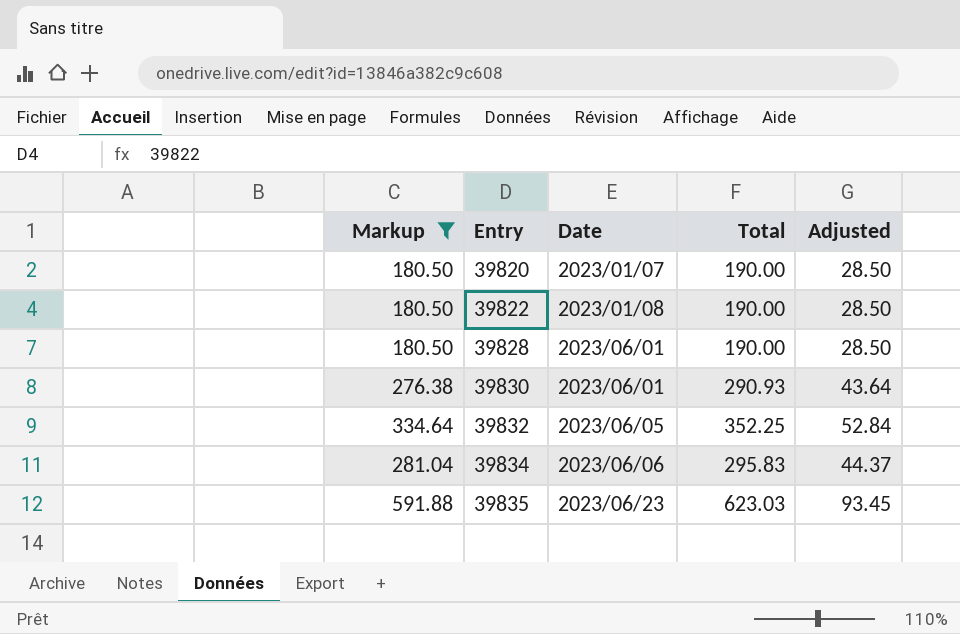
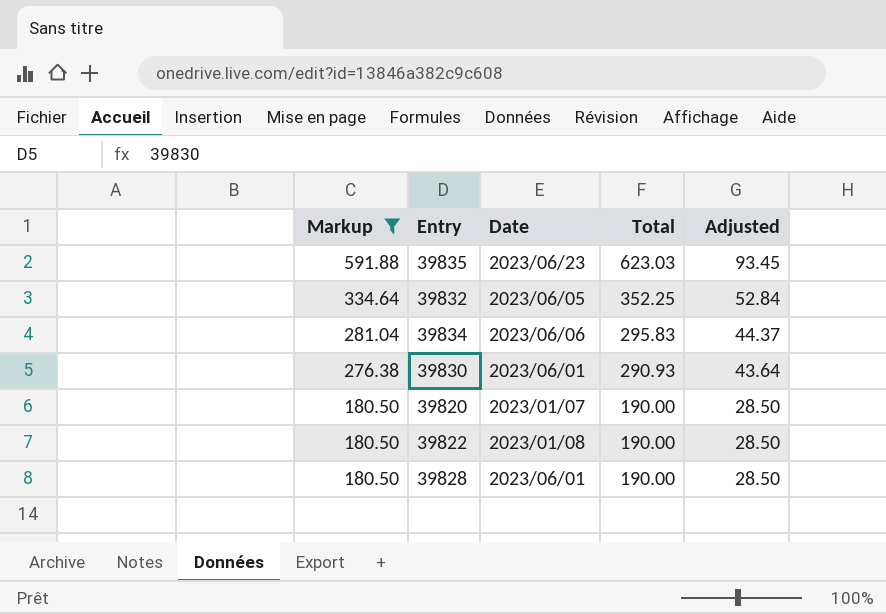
row order: Entry ascending -> Markup descending

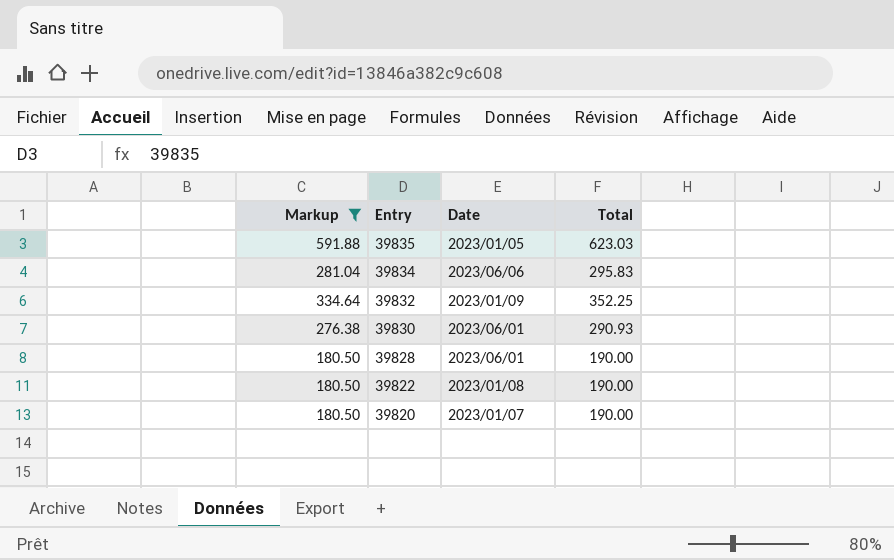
row order: Markup descending -> Entry descending
column Adjusted | formula: [Total] * 0.15 -> none
39835 | Date: 2023/06/23 -> 2023/01/05
39832 | Date: 2023/06/05 -> 2023/01/09

